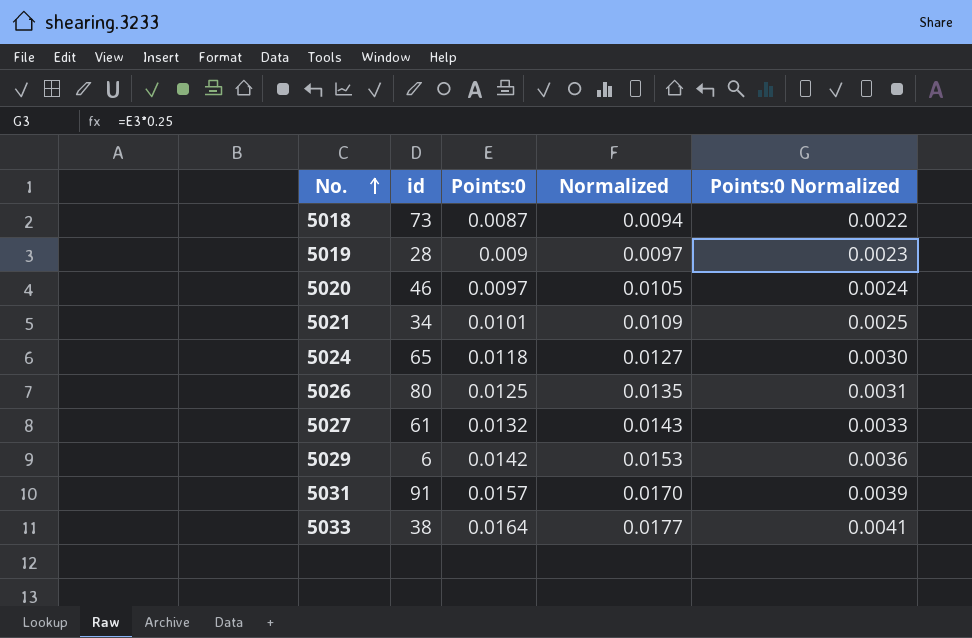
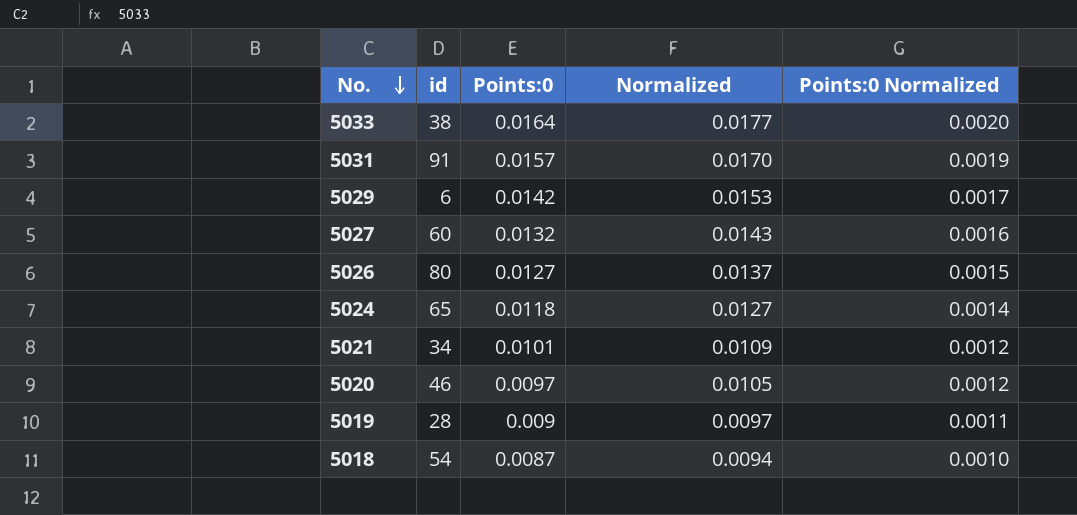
row order: No. ascending -> No. descending
column Points:0 Normalized | formula: [Points:0] * 0.25 -> [Points:0] * 0.12
5027 | id: 61 -> 60
5026 | Points:0: 0.0125 -> 0.0127
5026 | Normalized: 0.0135 -> 0.0137
5018 | id: 73 -> 54

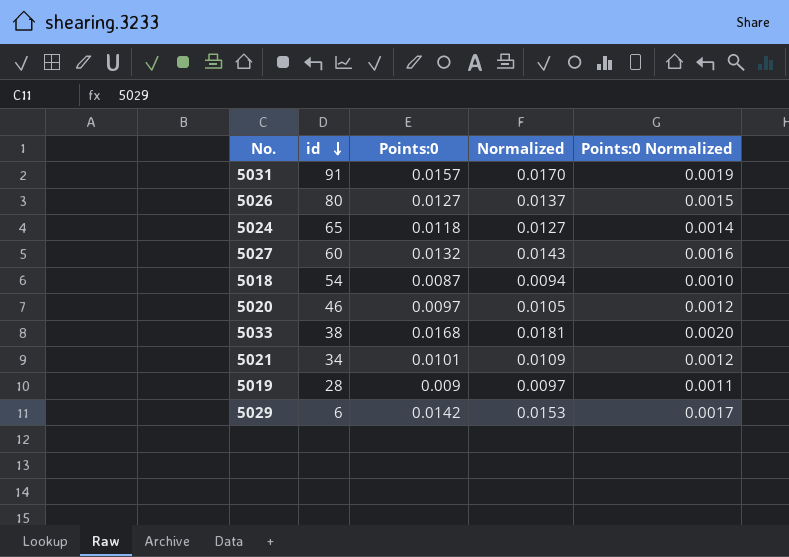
row order: No. descending -> id descending
5033 | Points:0: 0.0164 -> 0.0168
5033 | Normalized: 0.0177 -> 0.0181

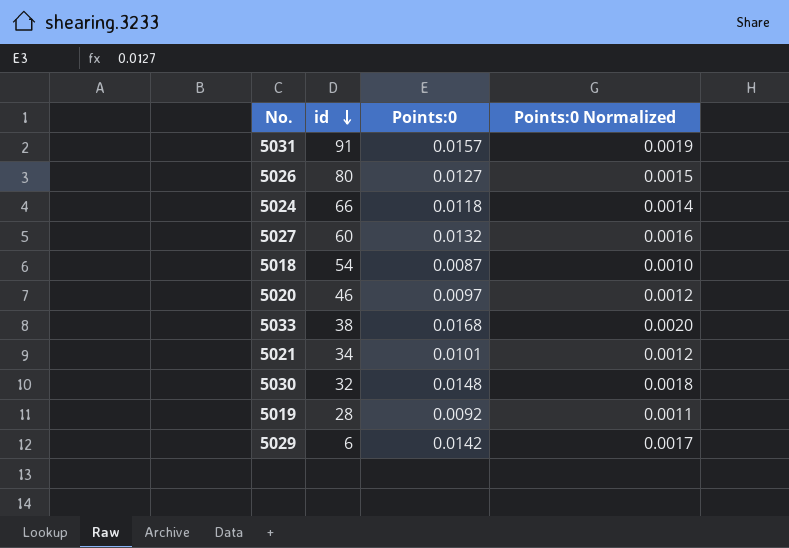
column Normalized | formula: [Points:0] * 1.08 -> none
5024 | id: 65 -> 66
row 5030: none -> 32 | 0.0148 | 0.0018
5019 | Points:0: 0.009 -> 0.0092

